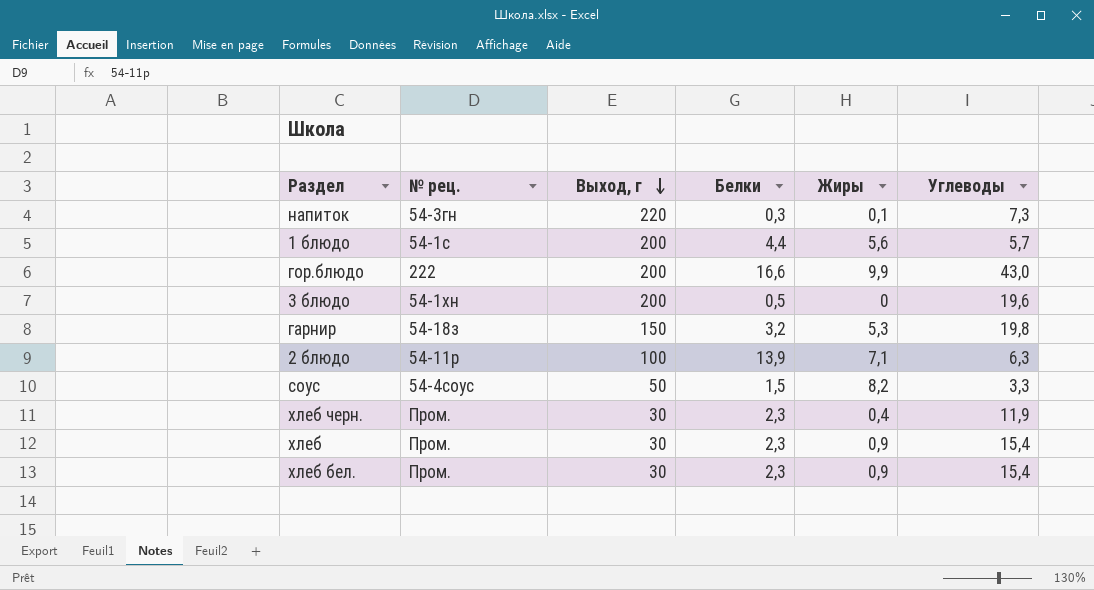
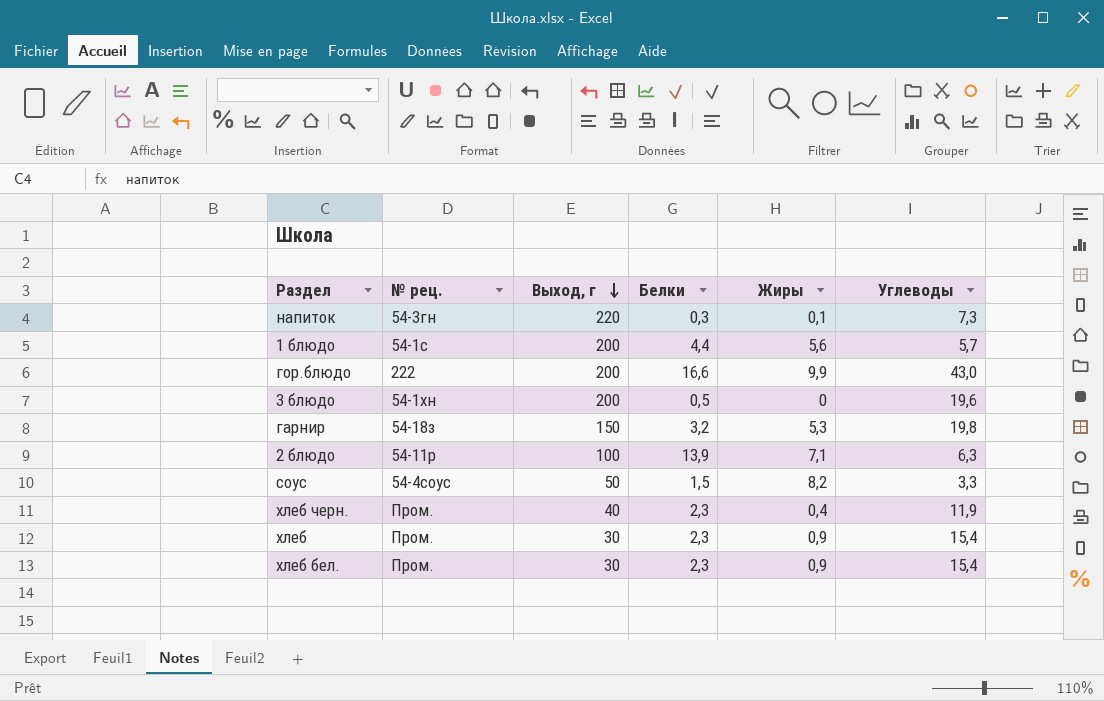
хлеб черн. | Выход, г: 30 -> 40

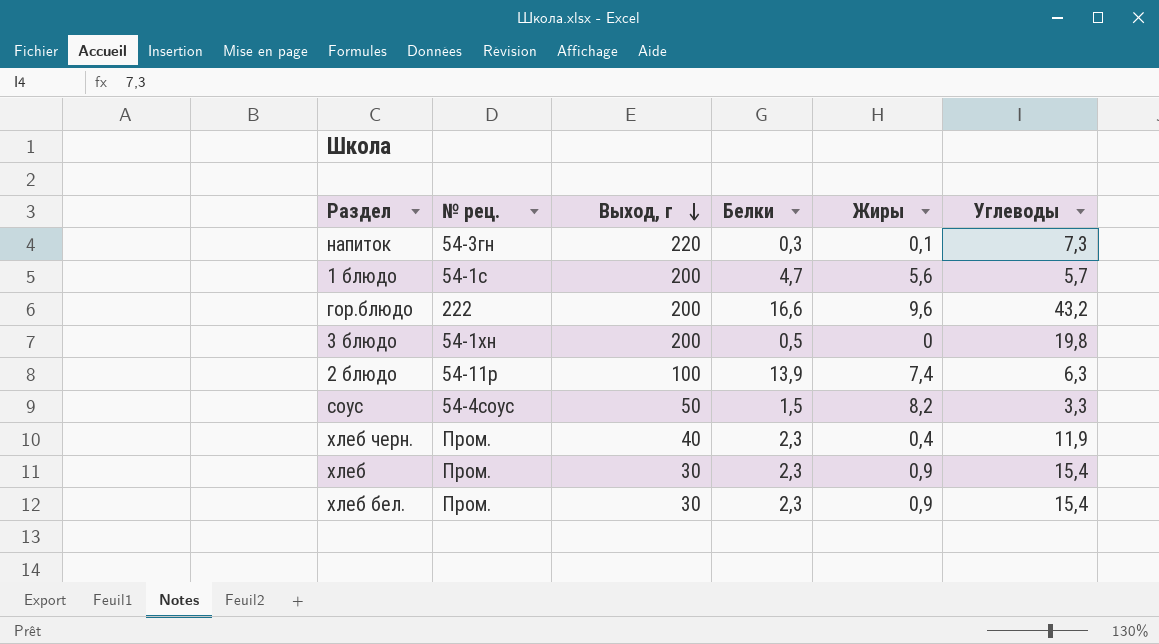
row гарнир: 54-18з | 150 | 3,2 | 5,3 | 19,8 -> none
1 блюдо | Белки: 4,4 -> 4,7
гор.блюдо | Жиры: 9,9 -> 9,6
гор.блюдо | Углеводы: 43,0 -> 43,2
3 блюдо | Углеводы: 19,6 -> 19,8
2 блюдо | Жиры: 7,1 -> 7,4

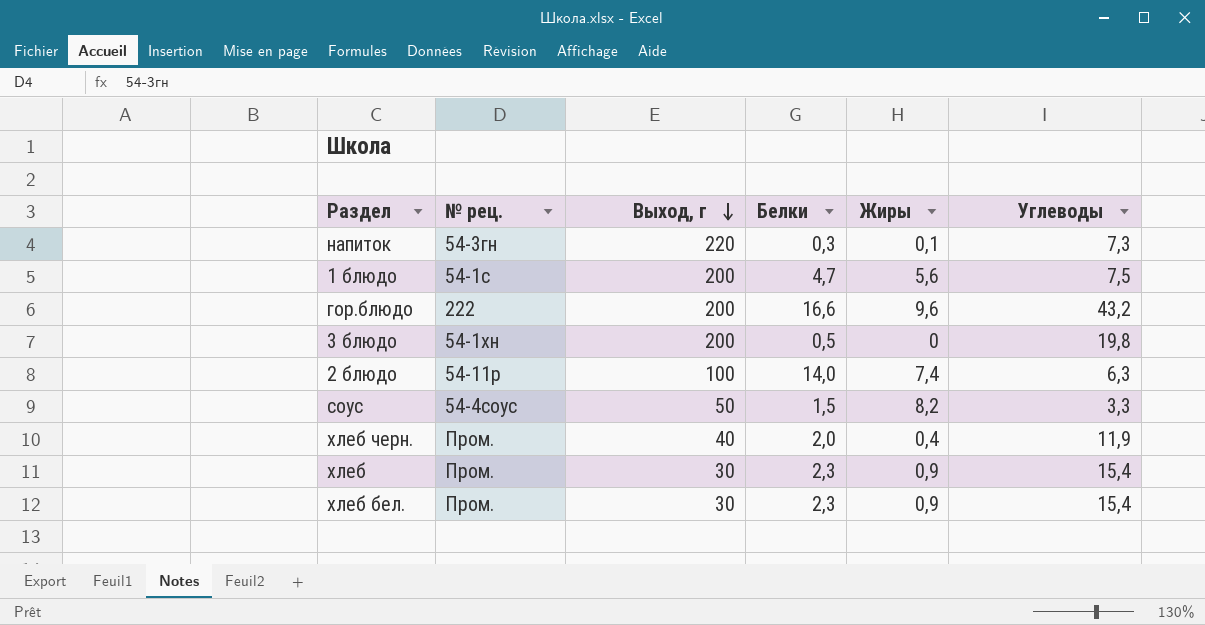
1 блюдо | Углеводы: 5,7 -> 7,5
2 блюдо | Белки: 13,9 -> 14,0
хлеб черн. | Белки: 2,3 -> 2,0

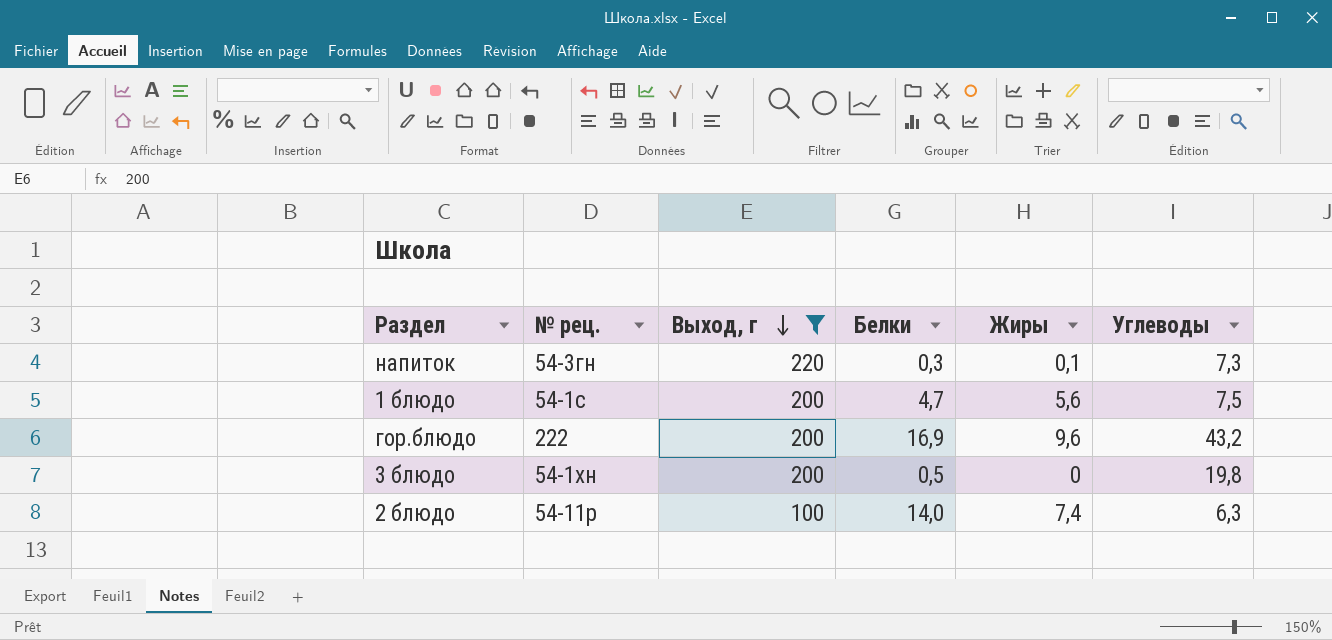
filter: none -> Выход, г >= 100
гор.блюдо | Белки: 16,6 -> 16,9

